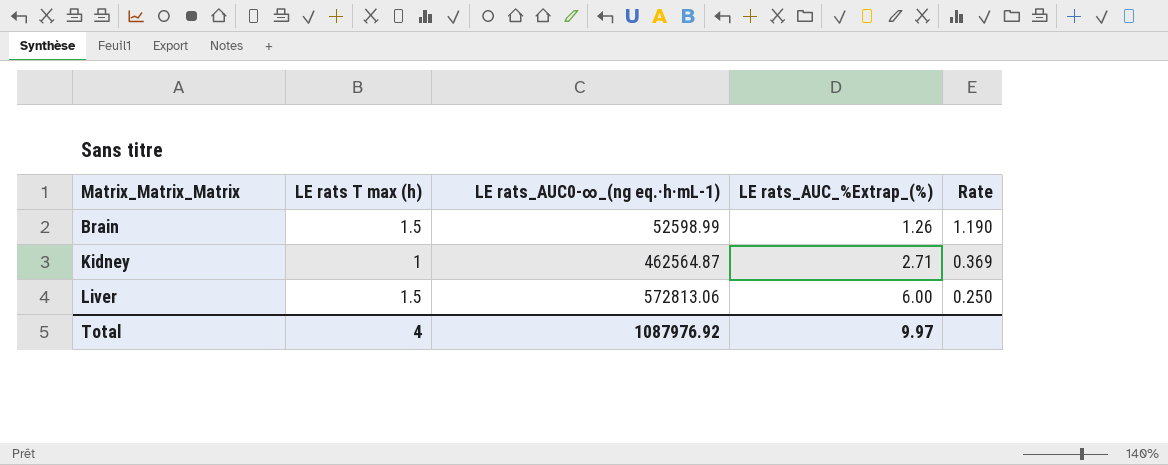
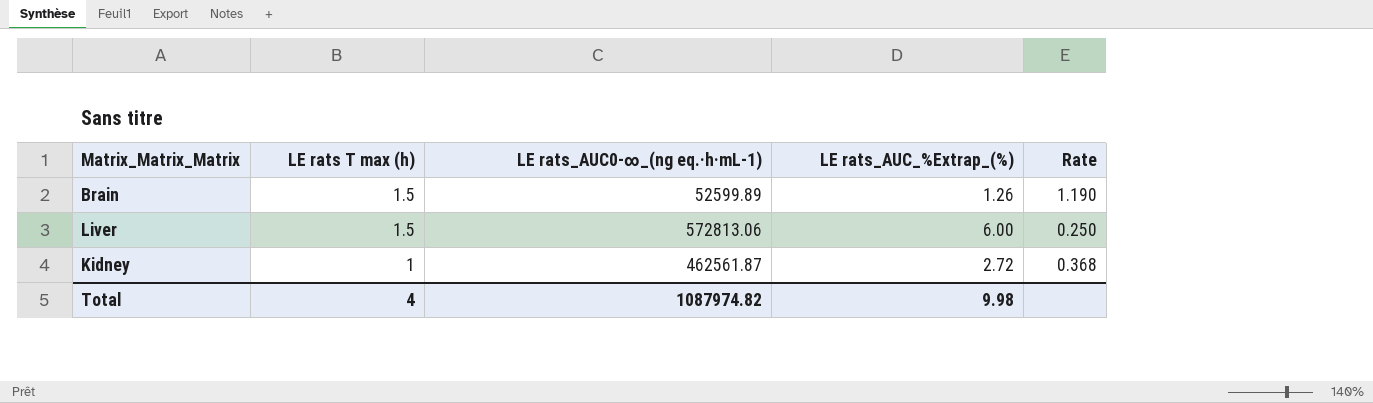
row order: Matrix_Matrix_Matrix ascending -> LE rats T max (h) descending
Brain | LE rats_AUC0-∞_(ng eq.·h·mL-1): 52598.99 -> 52599.89
Kidney | LE rats_AUC0-∞_(ng eq.·h·mL-1): 462564.87 -> 462561.87
Kidney | LE rats_AUC_%Extrap_(%): 2.71 -> 2.72
Kidney | Rate: 0.369 -> 0.368
Total | LE rats_AUC0-∞_(ng eq.·h·mL-1): 1087976.92 -> 1087974.82
Total | LE rats_AUC_%Extrap_(%): 9.97 -> 9.98

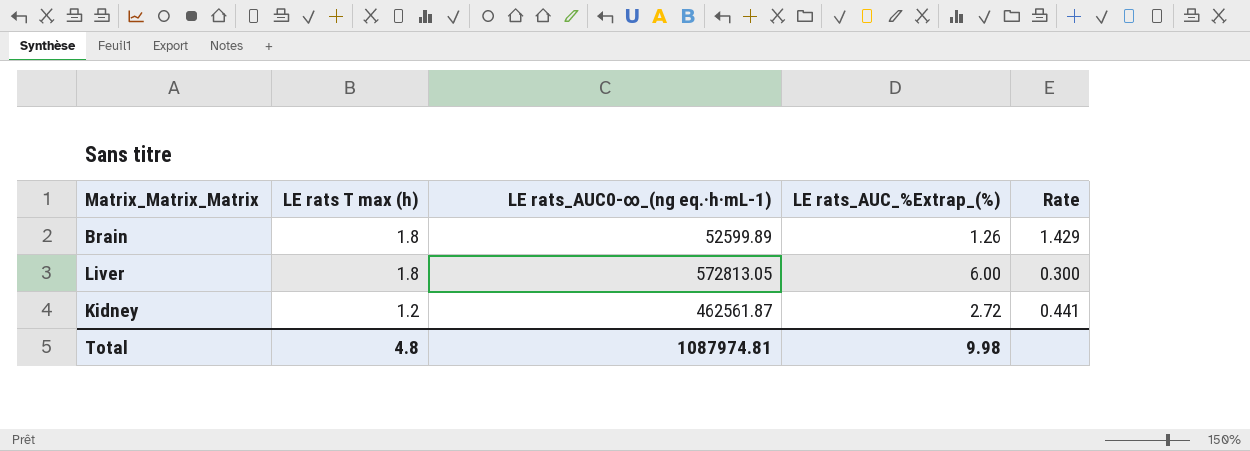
Brain | LE rats T max (h): 1.5 -> 1.8
Brain | Rate: 1.190 -> 1.429
Liver | LE rats T max (h): 1.5 -> 1.8
Liver | LE rats_AUC0-∞_(ng eq.·h·mL-1): 572813.06 -> 572813.05
Liver | Rate: 0.250 -> 0.300
Kidney | LE rats T max (h): 1 -> 1.2
Kidney | Rate: 0.368 -> 0.441
Total | LE rats T max (h): 4 -> 4.8
Total | LE rats_AUC0-∞_(ng eq.·h·mL-1): 1087974.82 -> 1087974.81

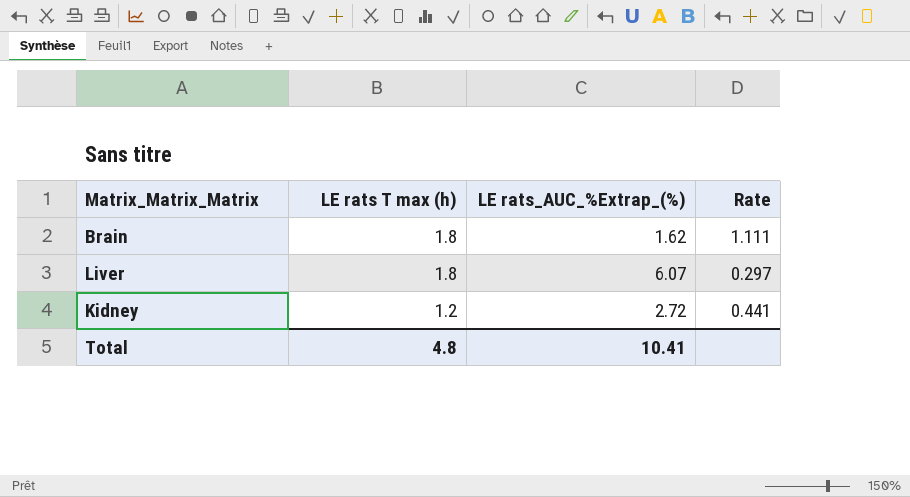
column LE rats_AUC0-∞_(ng eq.·h·mL-1) | position: 3 -> none
Brain | LE rats_AUC_%Extrap_(%): 1.26 -> 1.62
Brain | Rate: 1.429 -> 1.111
Liver | LE rats_AUC_%Extrap_(%): 6.00 -> 6.07
Liver | Rate: 0.300 -> 0.297
Total | LE rats_AUC_%Extrap_(%): 9.98 -> 10.41

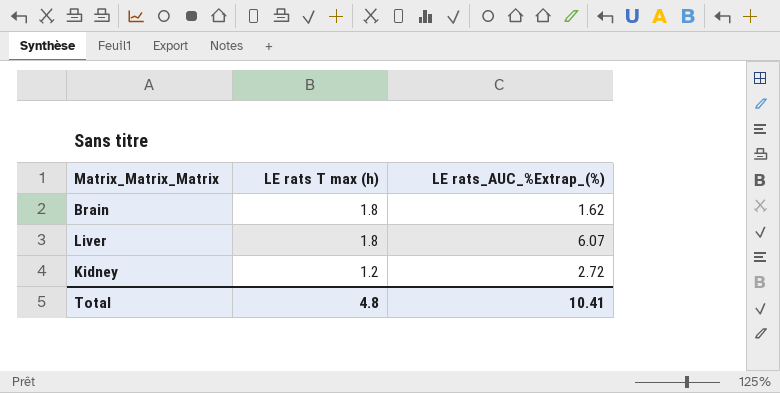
column Rate | formula: [LE rats T max (h)] / [LE rats_AUC_%Extrap_(%)] -> none

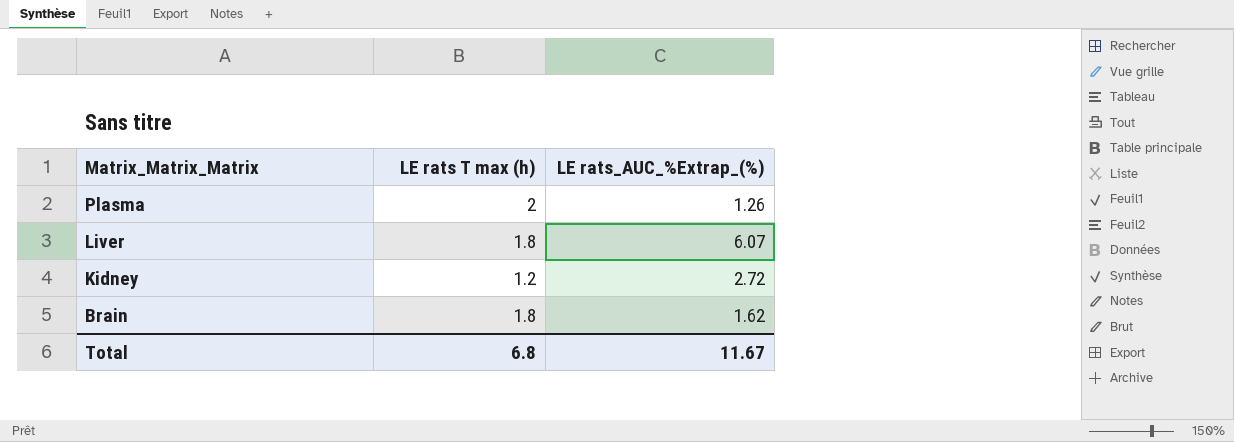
row order: LE rats T max (h) descending -> Matrix_Matrix_Matrix descending
row Plasma: none -> 2 | 1.26
Total | LE rats T max (h): 4.8 -> 6.8
Total | LE rats_AUC_%Extrap_(%): 10.41 -> 11.67

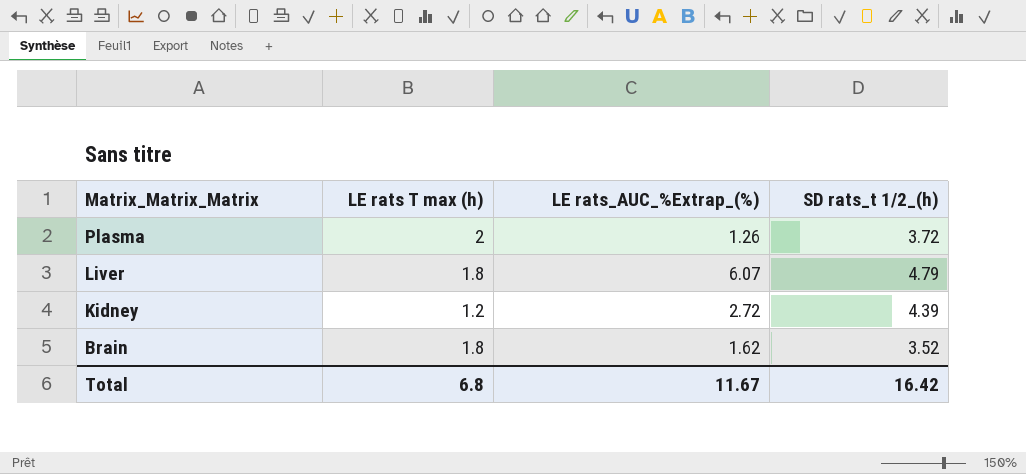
column SD rats_t 1/2_(h) | position: none -> 4

